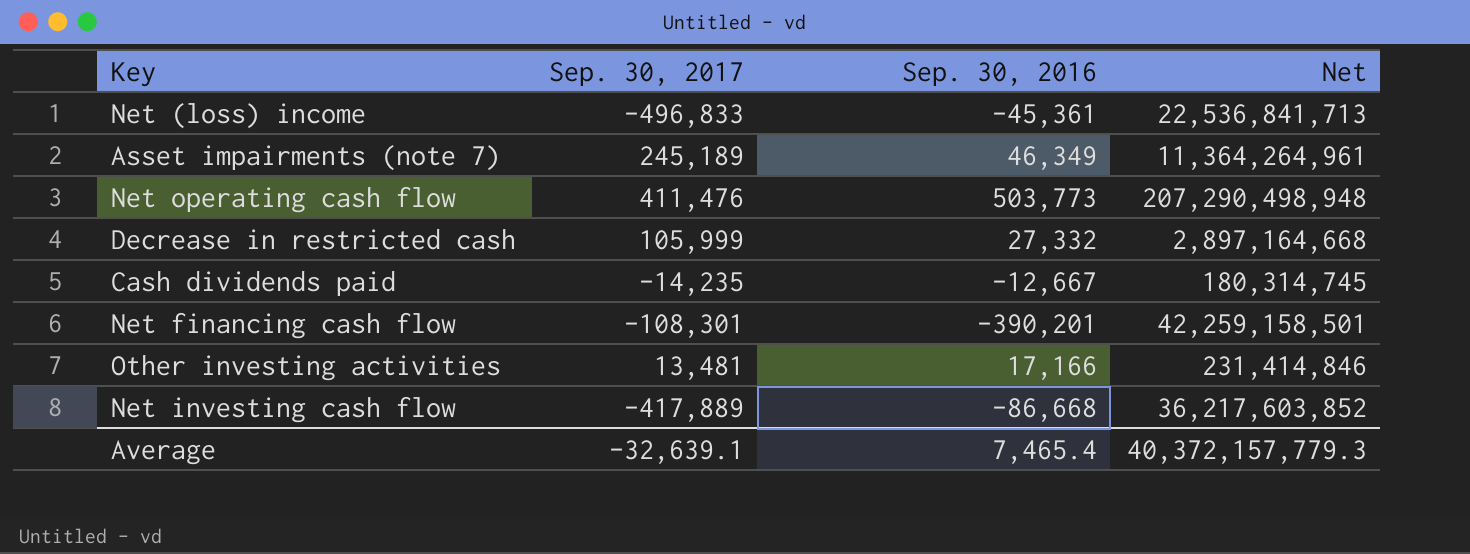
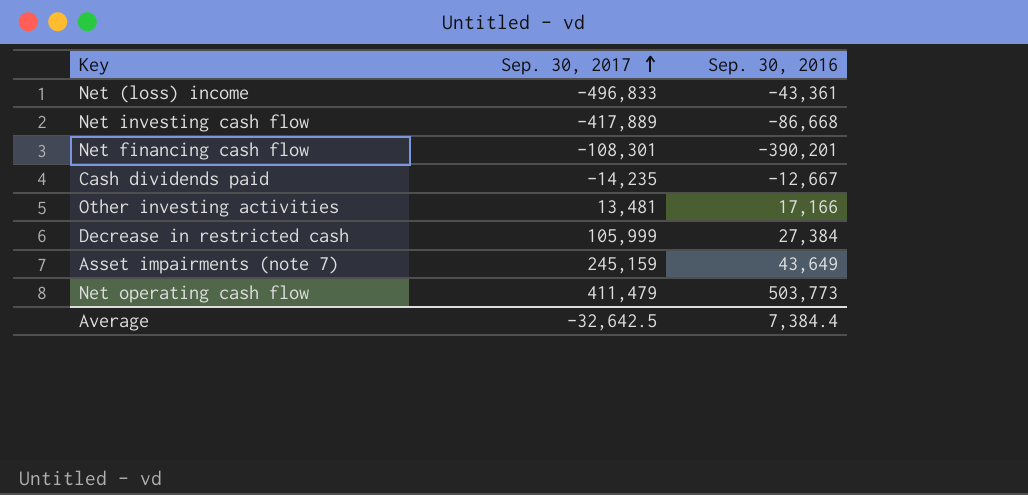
row order: none -> Sep. 30, 2017 ascending
column Net | formula: [Sep. 30, 2017] * [Sep. 30, 2016] -> none
Net (loss) income | Sep. 30, 2016: -45,361 -> -43,361
Decrease in restricted cash | Sep. 30, 2016: 27,332 -> 27,384
Asset impairments (note 7) | Sep. 30, 2017: 245,189 -> 245,159
Asset impairments (note 7) | Sep. 30, 2016: 46,349 -> 43,649
Net operating cash flow | Sep. 30, 2017: 411,476 -> 411,479
Average | Sep. 30, 2017: -32,639.1 -> -32,642.5
Average | Sep. 30, 2016: 7,465.4 -> 7,384.4

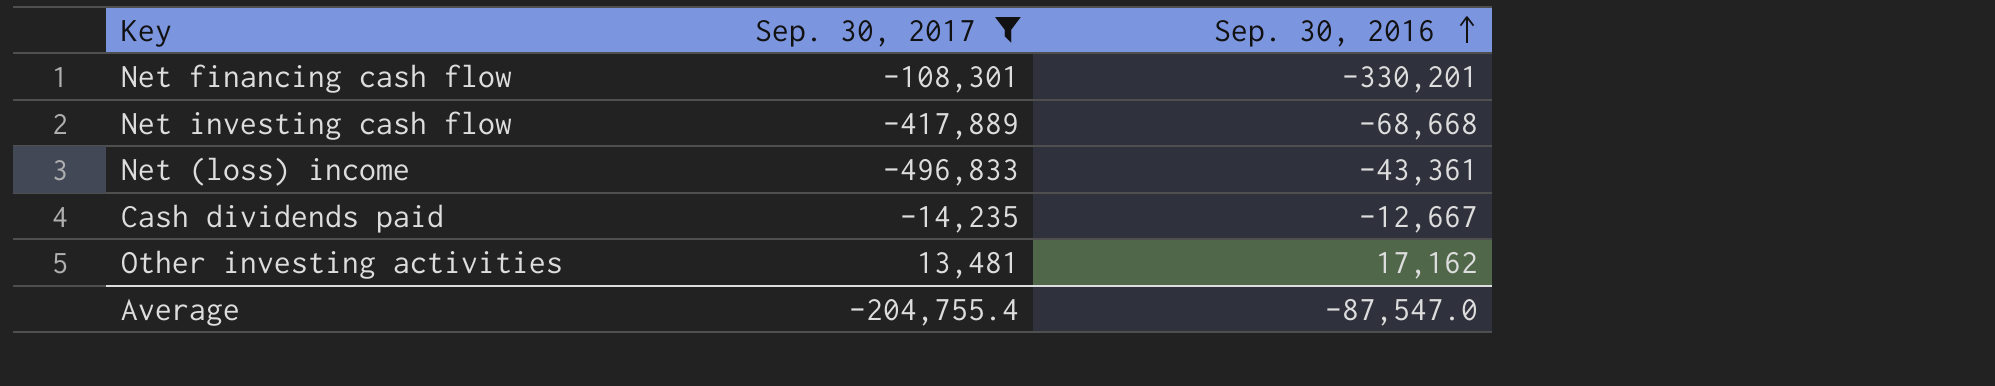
filter: none -> Sep. 30, 2017 <= 13,481
row order: Sep. 30, 2017 ascending -> Sep. 30, 2016 ascending
Net financing cash flow | Sep. 30, 2016: -390,201 -> -330,201
Net investing cash flow | Sep. 30, 2016: -86,668 -> -68,668
Other investing activities | Sep. 30, 2016: 17,166 -> 17,162
Average | Sep. 30, 2017: -32,642.5 -> -204,755.4
Average | Sep. 30, 2016: 7,384.4 -> -87,547.0

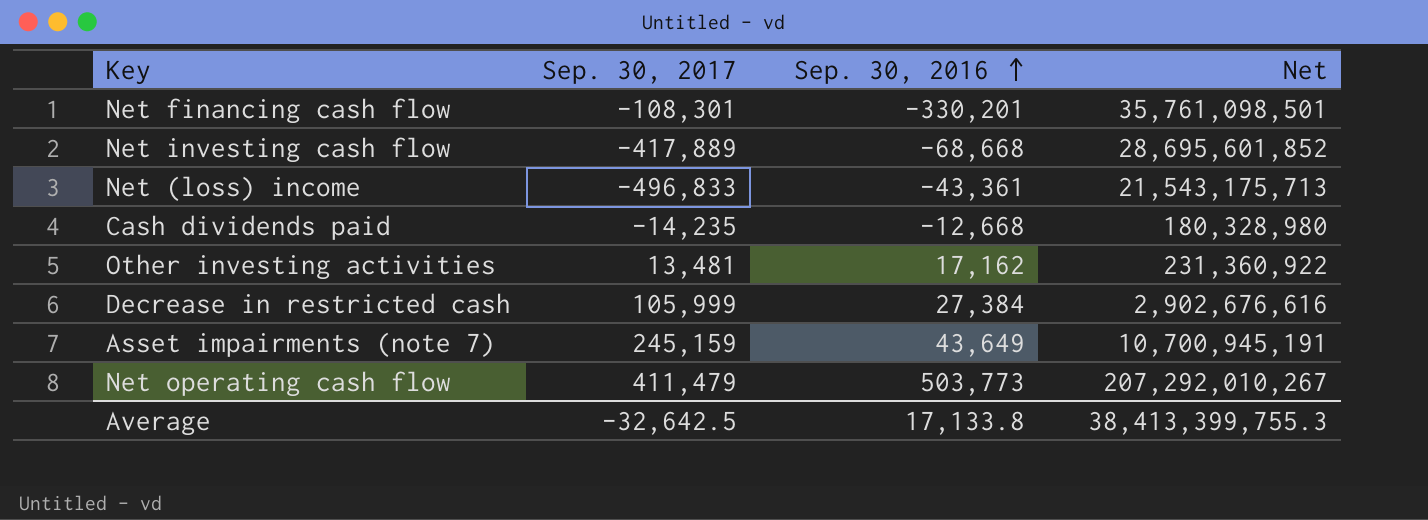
filter: Sep. 30, 2017 <= 13,481 -> none
column Net | formula: none -> [Sep. 30, 2017] * [Sep. 30, 2016]
Cash dividends paid | Sep. 30, 2016: -12,667 -> -12,668
Average | Sep. 30, 2017: -204,755.4 -> -32,642.5
Average | Sep. 30, 2016: -87,547.0 -> 17,133.8

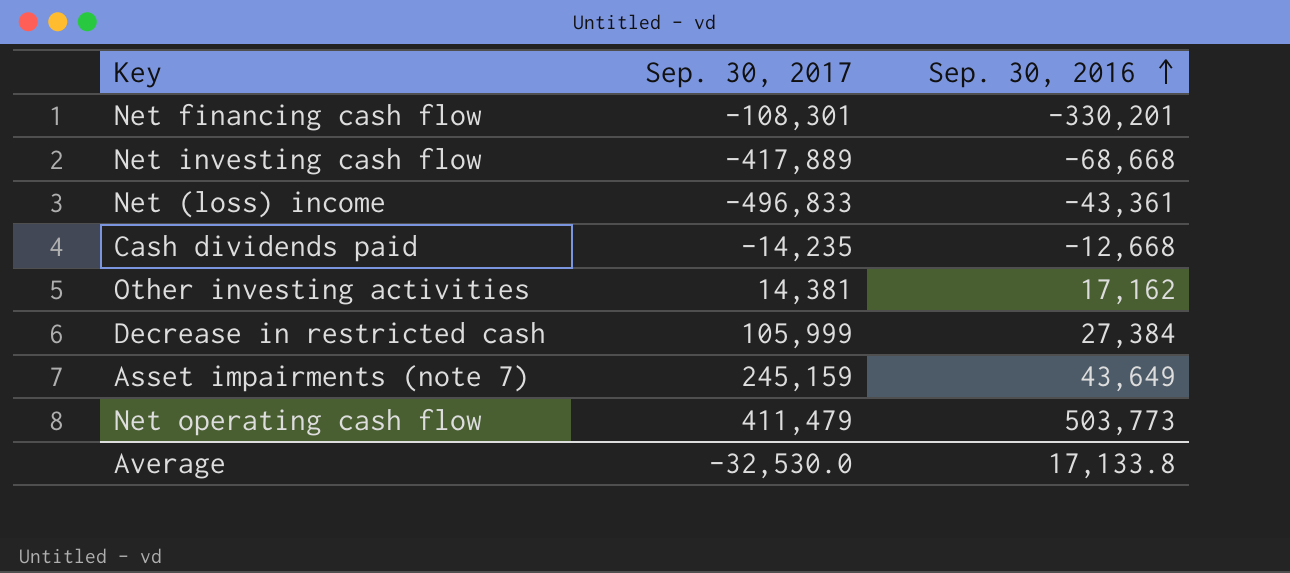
column Net | formula: [Sep. 30, 2017] * [Sep. 30, 2016] -> none
Other investing activities | Sep. 30, 2017: 13,481 -> 14,381
Average | Sep. 30, 2017: -32,642.5 -> -32,530.0

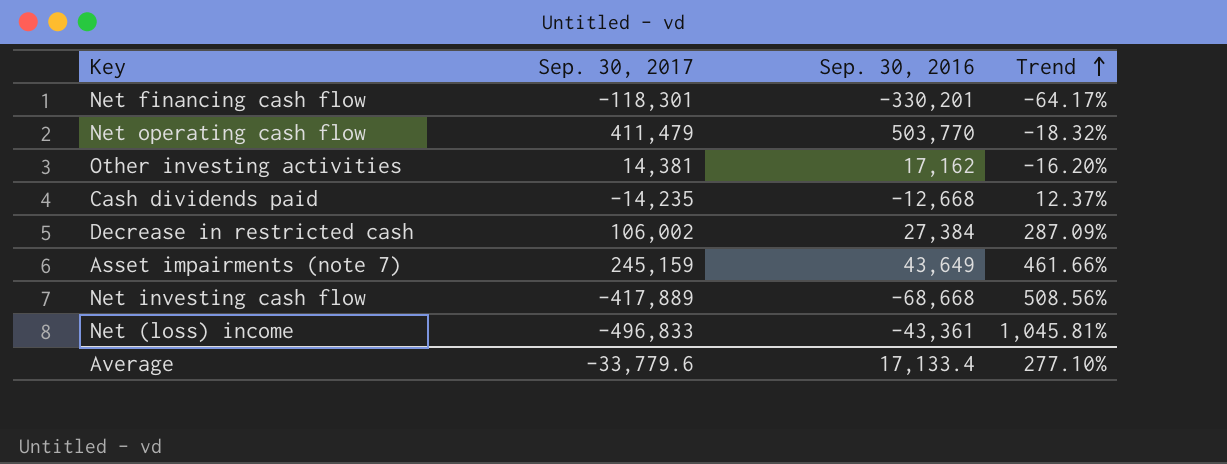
row order: Sep. 30, 2016 ascending -> Trend ascending
column Trend | formula: none -> ([Sep. 30, 2017] - [Sep. 30, 2016]) / [Sep. 30, 2016]
Net financing cash flow | Sep. 30, 2017: -108,301 -> -118,301
Net operating cash flow | Sep. 30, 2016: 503,773 -> 503,770
Decrease in restricted cash | Sep. 30, 2017: 105,999 -> 106,002
Average | Sep. 30, 2017: -32,530.0 -> -33,779.6
Average | Sep. 30, 2016: 17,133.8 -> 17,133.4

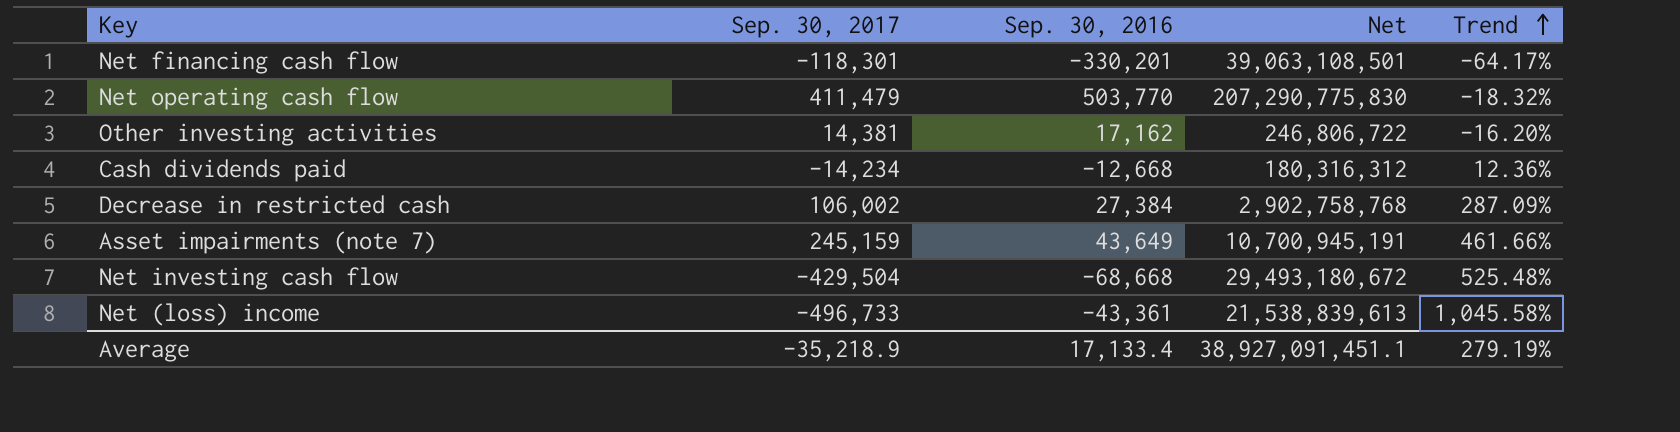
column Net | formula: none -> [Sep. 30, 2017] * [Sep. 30, 2016]
Cash dividends paid | Sep. 30, 2017: -14,235 -> -14,234
Cash dividends paid | Trend: 12.37% -> 12.36%
Net investing cash flow | Sep. 30, 2017: -417,889 -> -429,504
Net investing cash flow | Trend: 508.56% -> 525.48%
Net (loss) income | Sep. 30, 2017: -496,833 -> -496,733
Net (loss) income | Trend: 1,045.81% -> 1,045.58%
Average | Sep. 30, 2017: -33,779.6 -> -35,218.9
Average | Trend: 277.10% -> 279.19%

